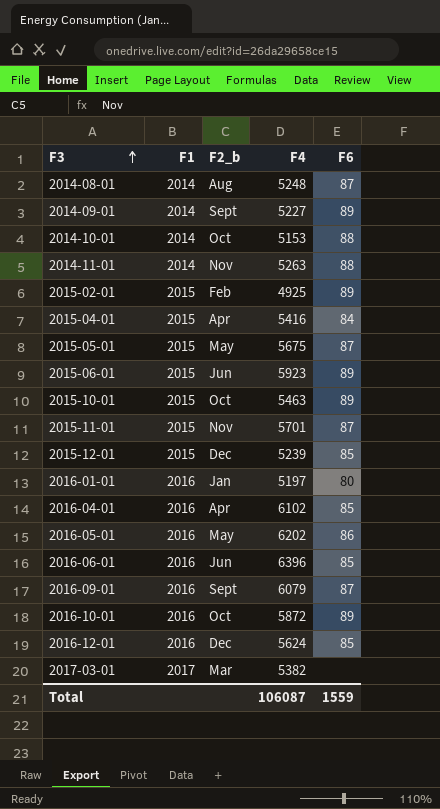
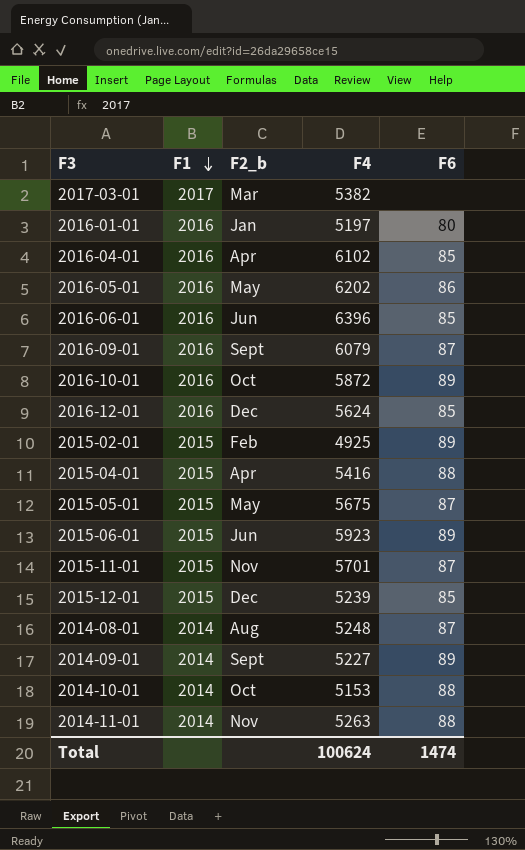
row order: F3 ascending -> F1 descending
row 2015-10-01: 2015 | Oct | 5463 | 89 -> none
2015-04-01 | F6: 84 -> 88
Total | F4: 106087 -> 100624
Total | F6: 1559 -> 1474

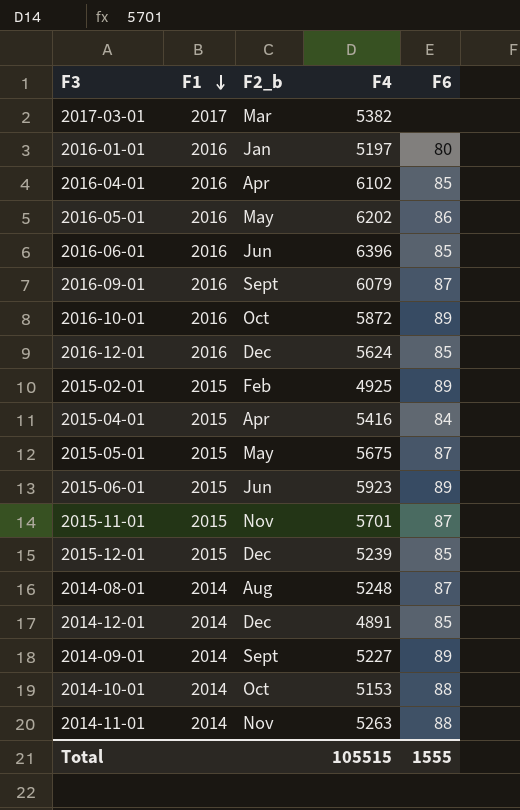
2015-04-01 | F6: 88 -> 84
row 2014-12-01: none -> 2014 | Dec | 4891 | 85
Total | F4: 100624 -> 105515
Total | F6: 1474 -> 1555

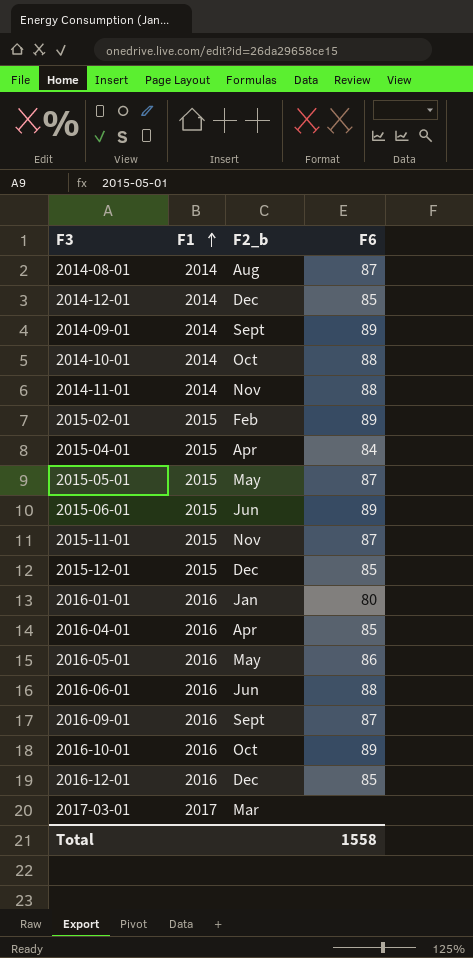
row order: F1 descending -> F1 ascending
column F4 | position: 4 -> none
2016-06-01 | F6: 85 -> 88
Total | F6: 1555 -> 1558

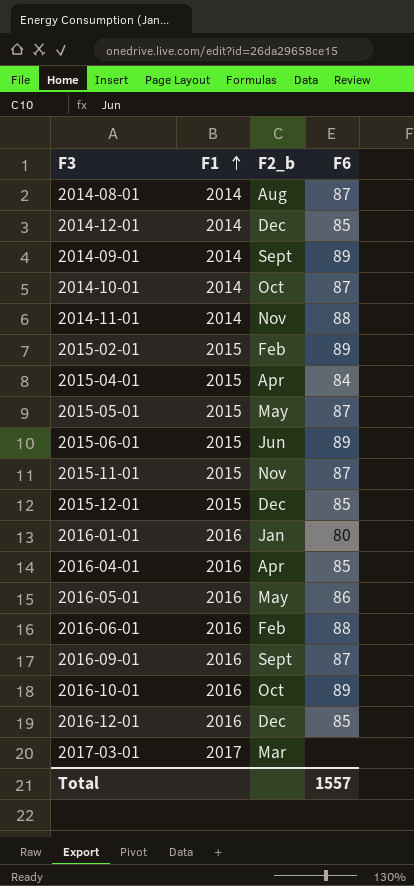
2014-10-01 | F6: 88 -> 87
2016-06-01 | F2_b: Jun -> Feb
Total | F6: 1558 -> 1557

